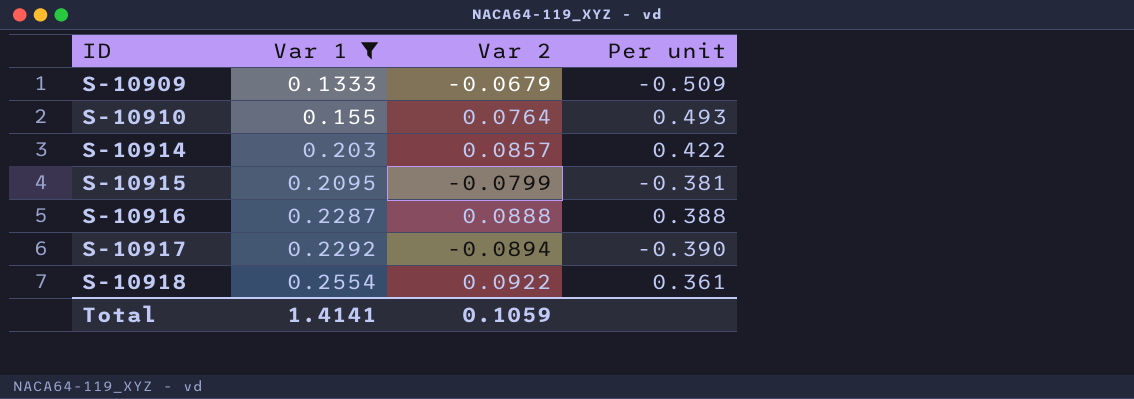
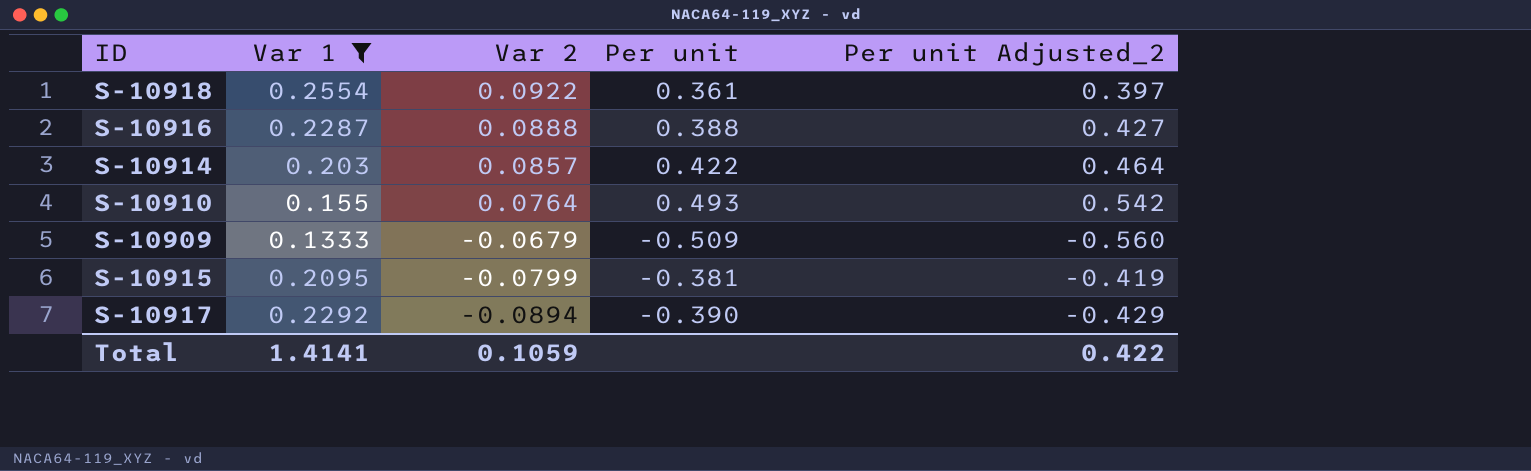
row order: ID ascending -> Var 2 descending
column Per unit Adjusted_2 | formula: none -> [Per unit] * 1.1

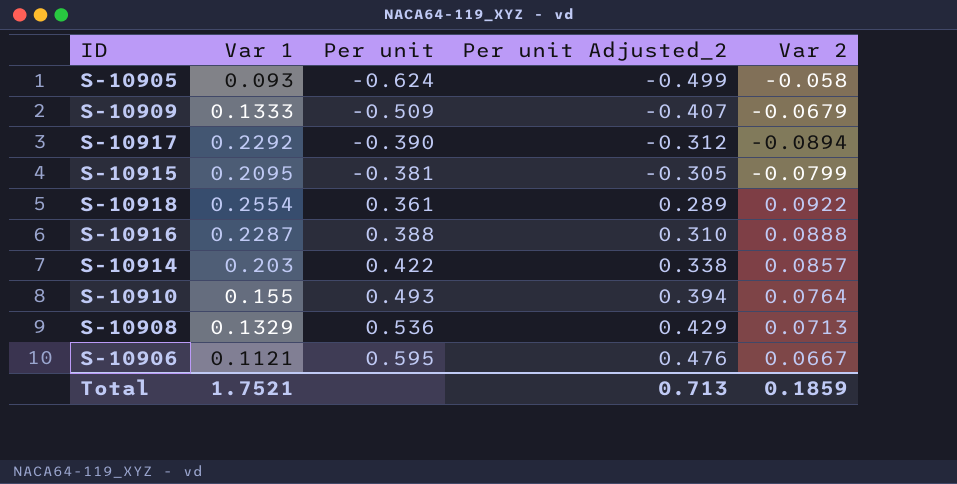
filter: Var 1 >= 0.1333 -> none
row order: Var 2 descending -> Per unit ascending
column Per unit Adjusted_2 | formula: [Per unit] * 1.1 -> [Per unit] * 0.8
column Var 2 | position: 3 -> 5
Total | Var 1: 1.4141 -> 1.7521
Total | Per unit Adjusted_2: 0.422 -> 0.713
Total | Var 2: 0.1059 -> 0.1859

